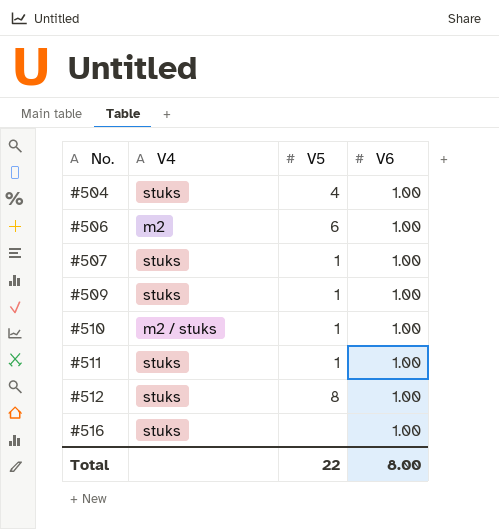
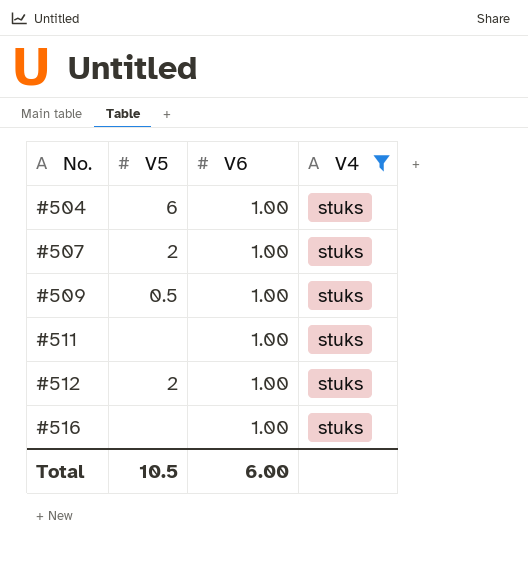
filter: none -> V4 = stuks
column V4 | position: 2 -> 4
#504 | V5: 4 -> 6
#507 | V5: 1 -> 2
#509 | V5: 1 -> 0.5
#511 | V5: 1 -> none
#512 | V5: 8 -> 2
Total | V5: 22 -> 10.5
Total | V6: 8.00 -> 6.00

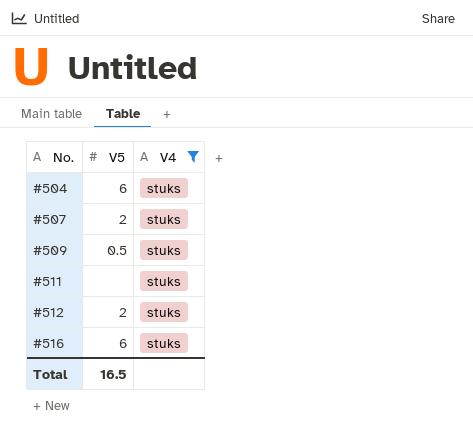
column V6 | position: 3 -> none
#516 | V5: none -> 6
Total | V5: 10.5 -> 16.5

